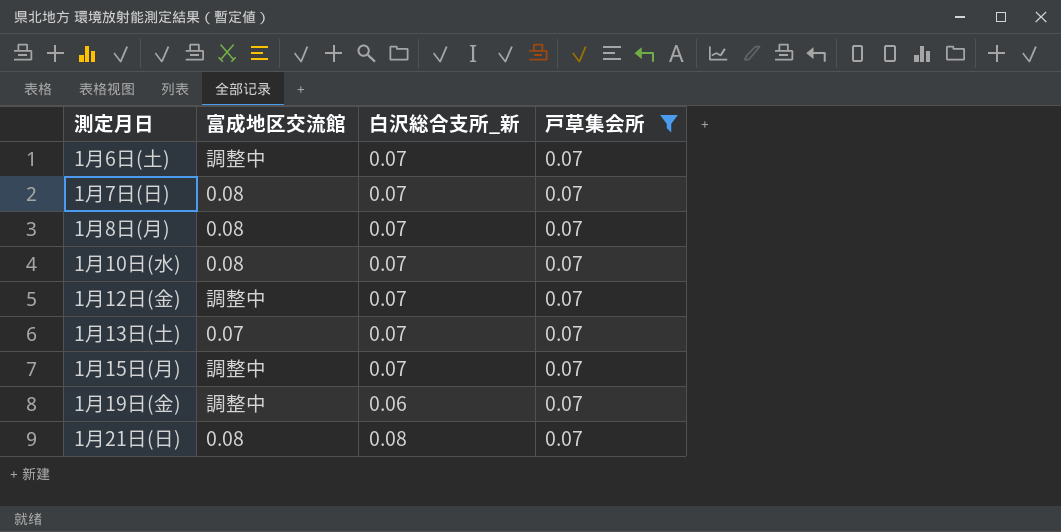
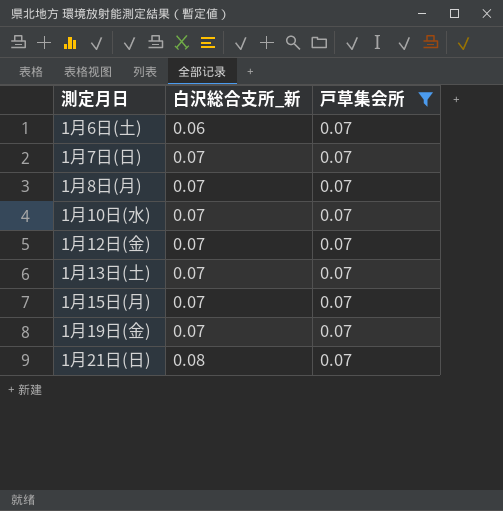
column 富成地区交流館 | position: 2 -> none
1月6日(土) | 白沢総合支所_新: 0.07 -> 0.06
1月19日(金) | 白沢総合支所_新: 0.06 -> 0.07

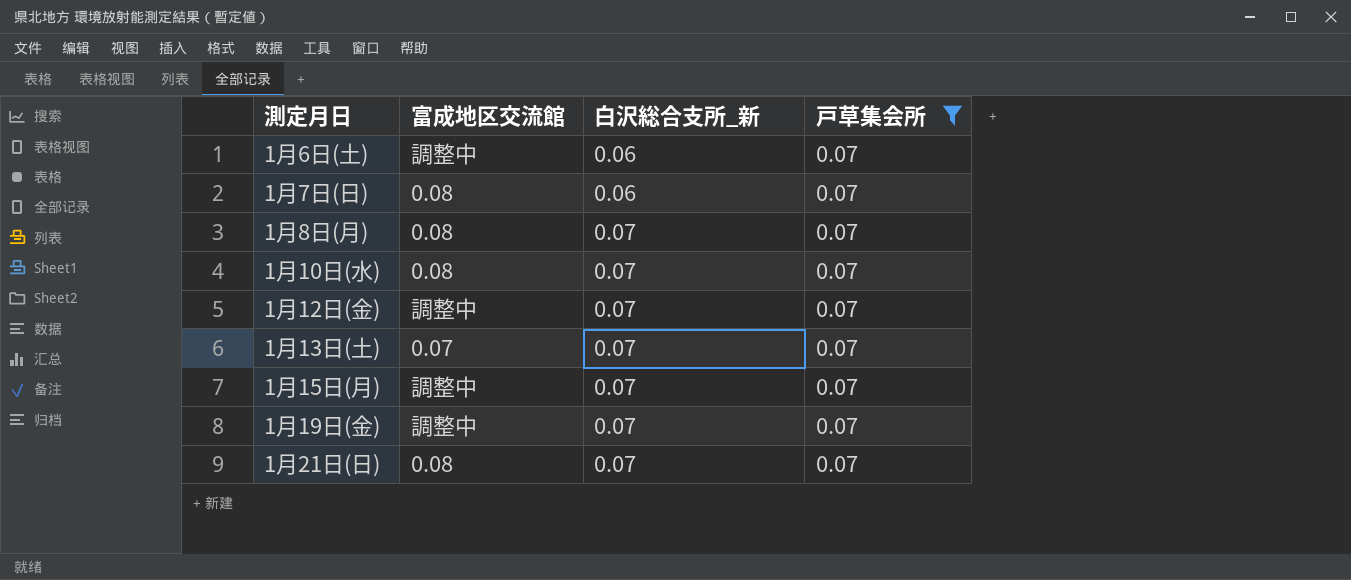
column 富成地区交流館 | position: none -> 2
1月7日(日) | 白沢総合支所_新: 0.07 -> 0.06
1月21日(日) | 白沢総合支所_新: 0.08 -> 0.07

